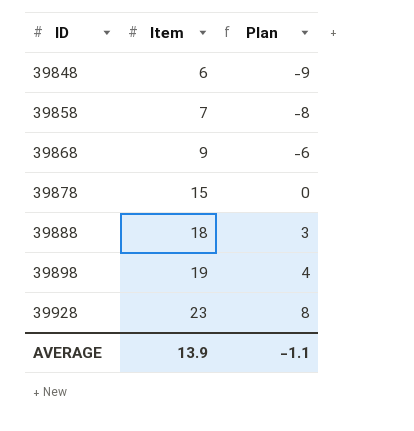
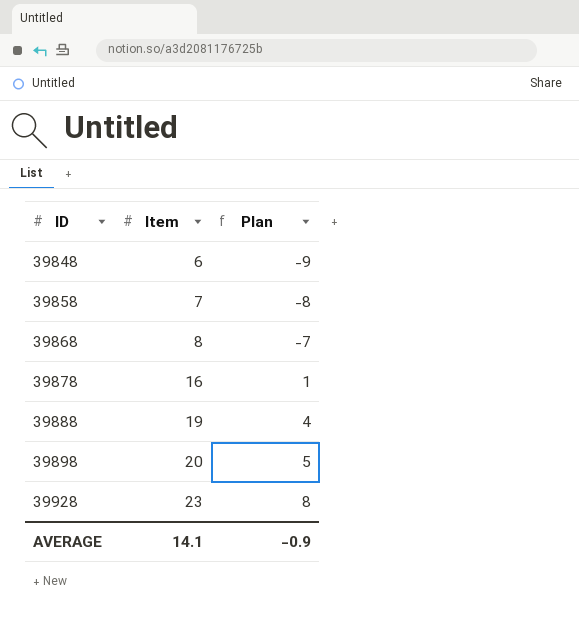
39868 | Item: 9 -> 8
39868 | Plan: -6 -> -7
39878 | Item: 15 -> 16
39878 | Plan: 0 -> 1
39888 | Item: 18 -> 19
39888 | Plan: 3 -> 4
39898 | Item: 19 -> 20
39898 | Plan: 4 -> 5
AVERAGE | Item: 13.9 -> 14.1
AVERAGE | Plan: -1.1 -> -0.9

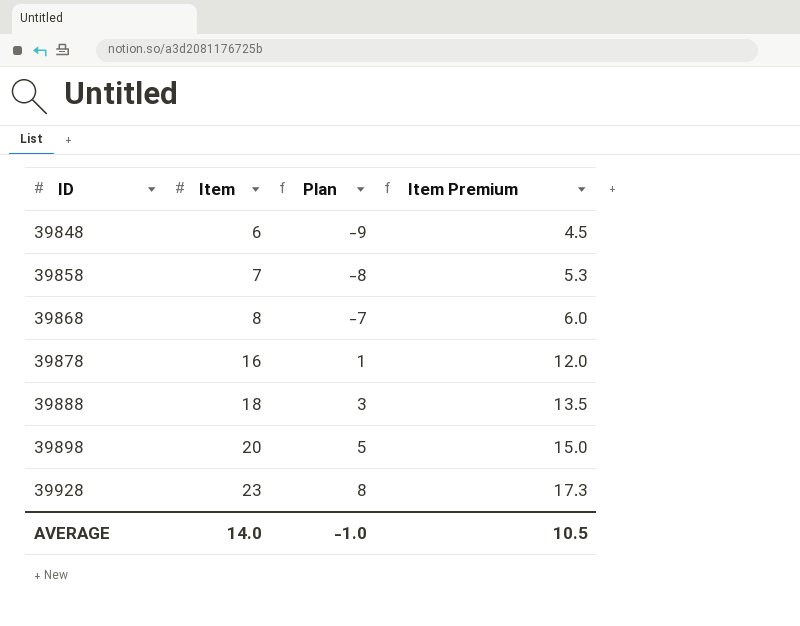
column Item Premium | formula: none -> [Item] * 0.75
39888 | Item: 19 -> 18
39888 | Plan: 4 -> 3
AVERAGE | Item: 14.1 -> 14.0
AVERAGE | Plan: -0.9 -> -1.0

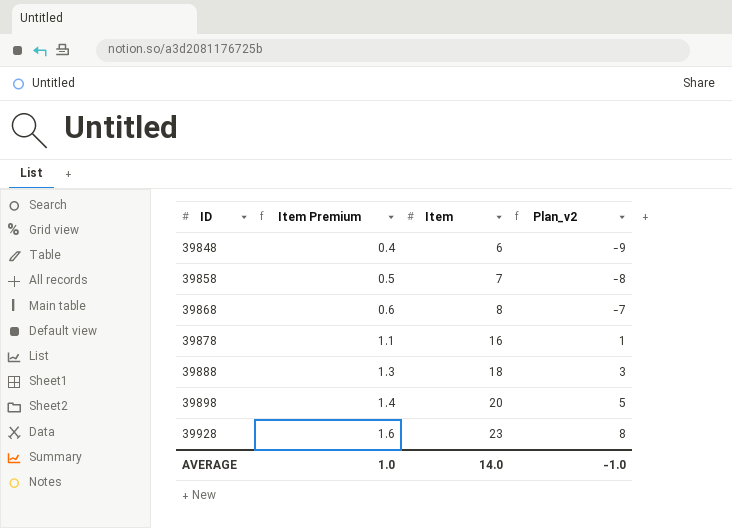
column Item Premium | formula: [Item] * 0.75 -> [Item] * 0.07
column Item Premium | position: 4 -> 2
column name: Plan -> Plan_v2
AVERAGE | Item Premium: 10.5 -> 1.0

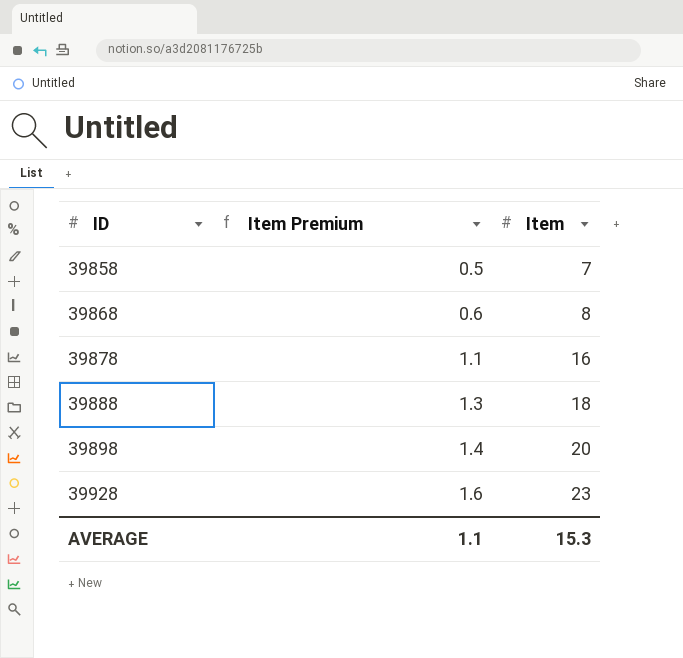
column Plan_v2 | formula: [Item] - 15 -> none
row 39848: 0.4 | 6 | -9 -> none
AVERAGE | Item Premium: 1.0 -> 1.1
AVERAGE | Item: 14.0 -> 15.3

